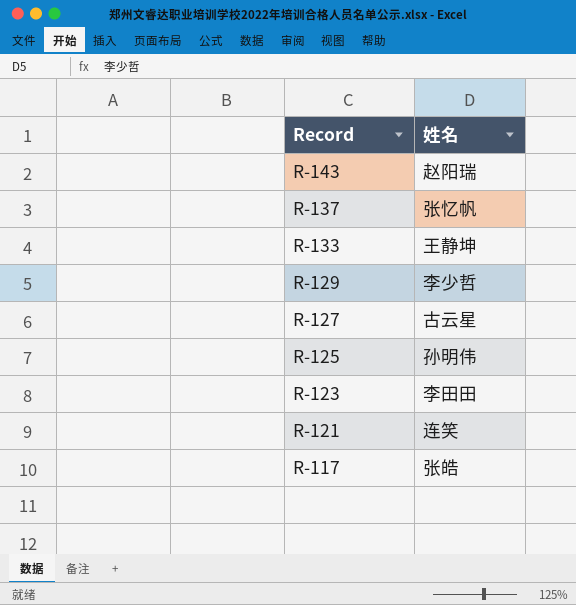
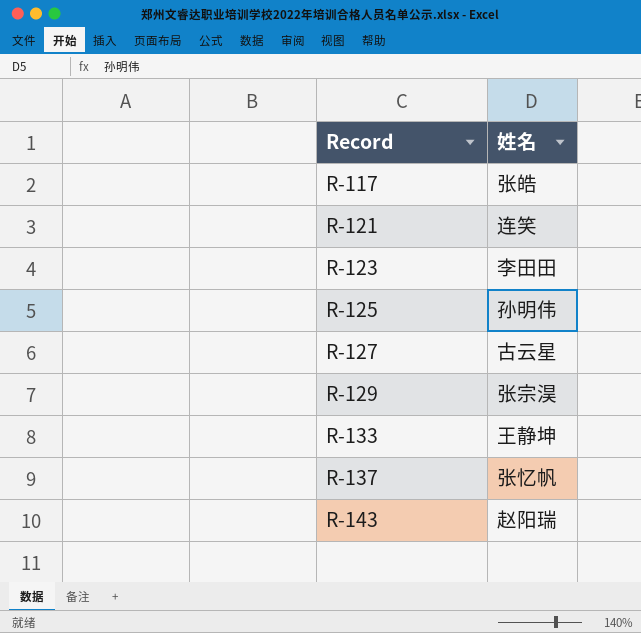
row order: Record descending -> Record ascending
R-129 | 姓名: 李少哲 -> 张宗淏

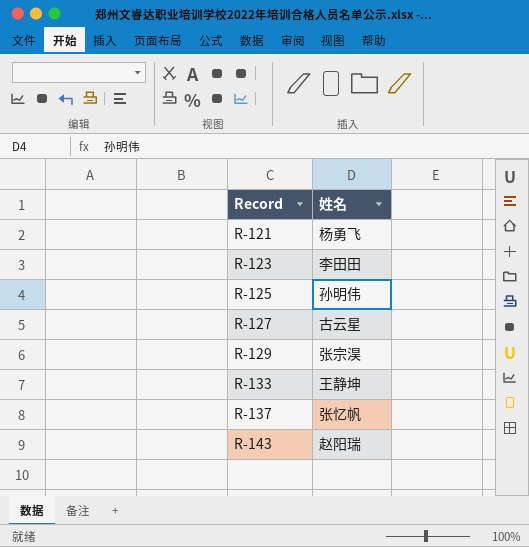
row R-117: 张皓 -> none
R-121 | 姓名: 连笑 -> 杨勇飞

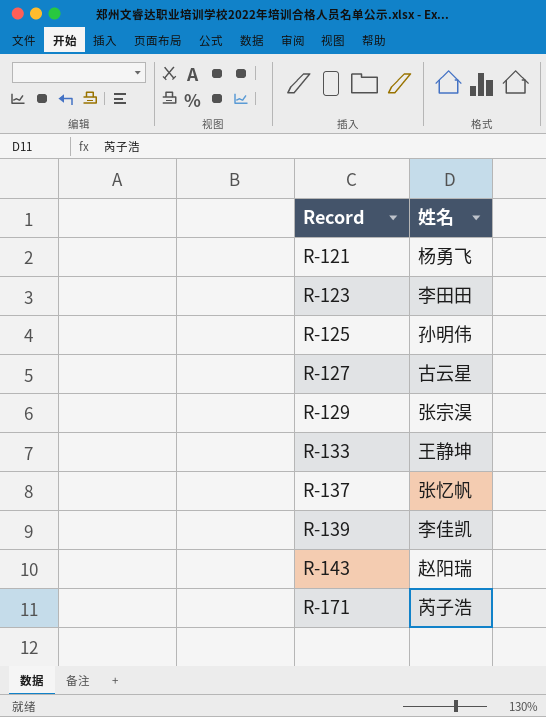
row R-139: none -> 李佳凯
row R-171: none -> 芮子浩

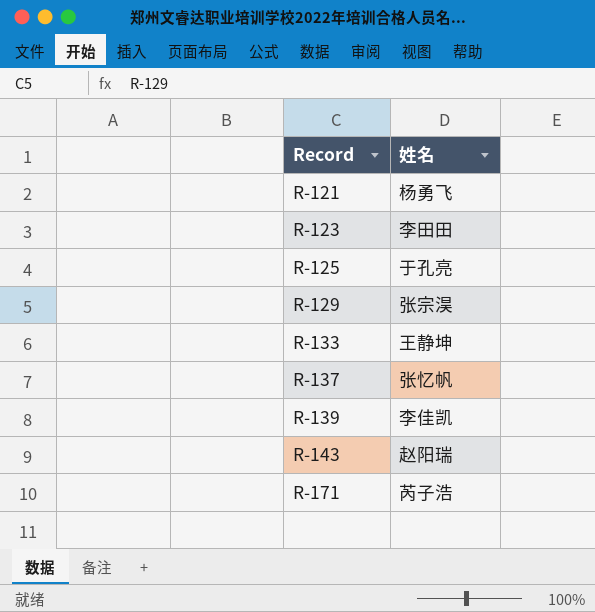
row R-127: 古云星 -> none
R-125 | 姓名: 孙明伟 -> 于孔亮

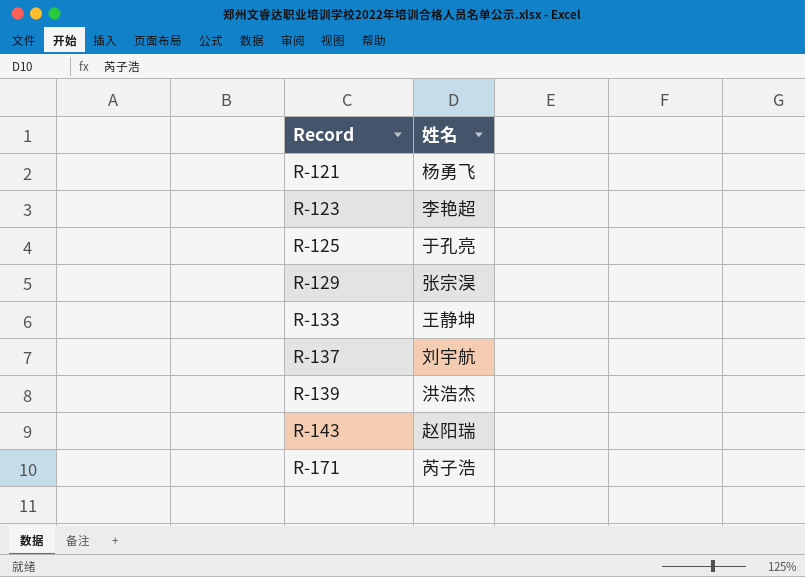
R-123 | 姓名: 李田田 -> 李艳超
R-137 | 姓名: 张忆帆 -> 刘宇航
R-139 | 姓名: 李佳凯 -> 洪浩杰

